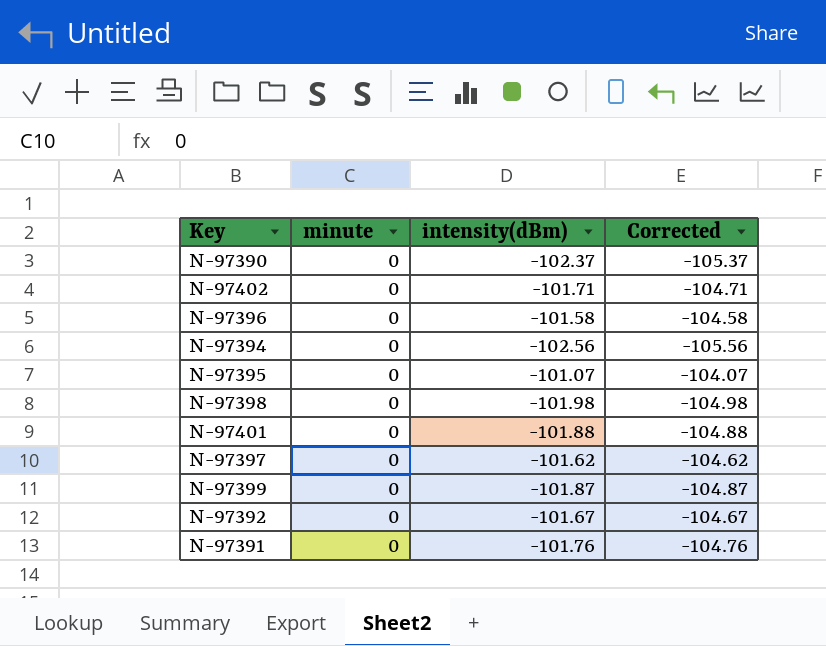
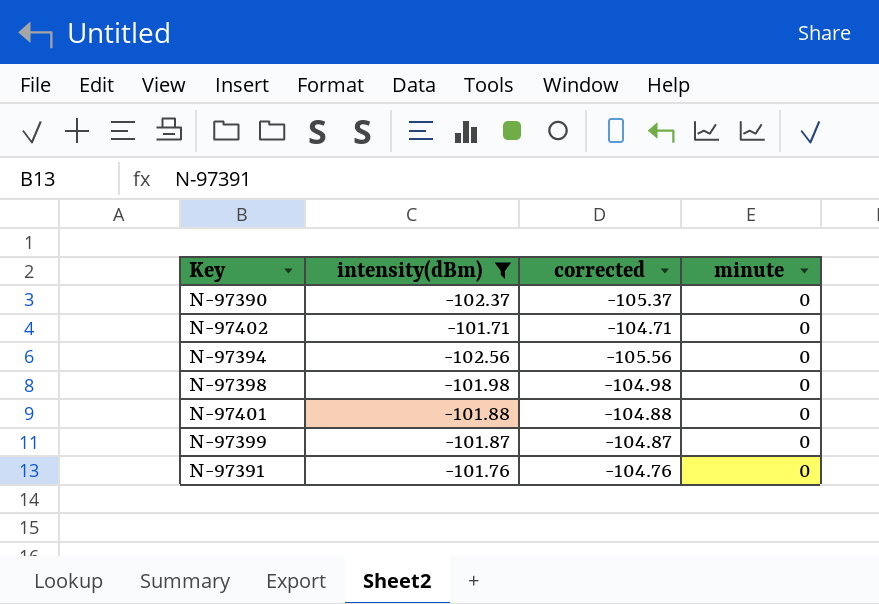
filter: none -> intensity(dBm) <= -101.71
column name: Corrected -> corrected
column minute | position: 2 -> 4

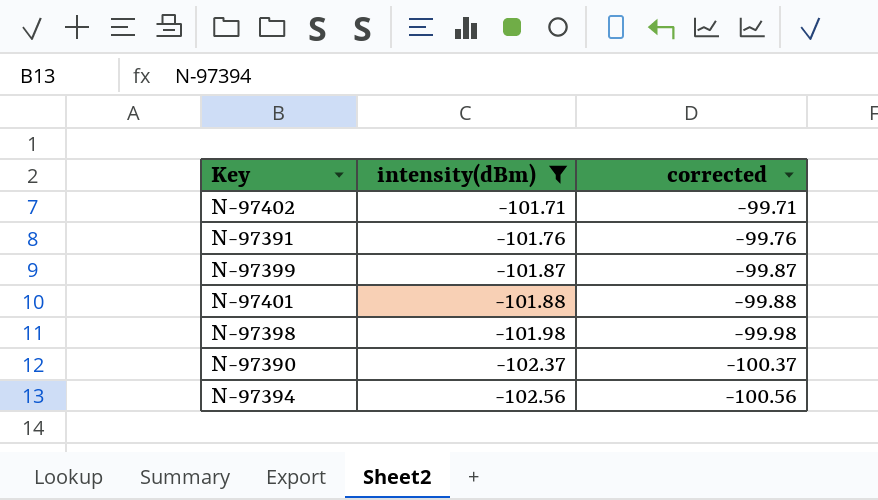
row order: none -> intensity(dBm) descending
column minute | position: 4 -> none
column corrected | formula: [intensity(dBm)] - 3 -> [intensity(dBm)] + 2

